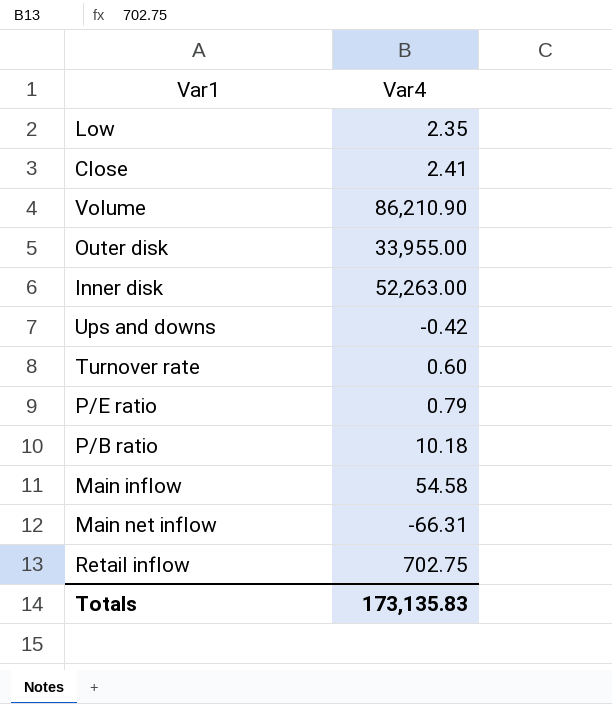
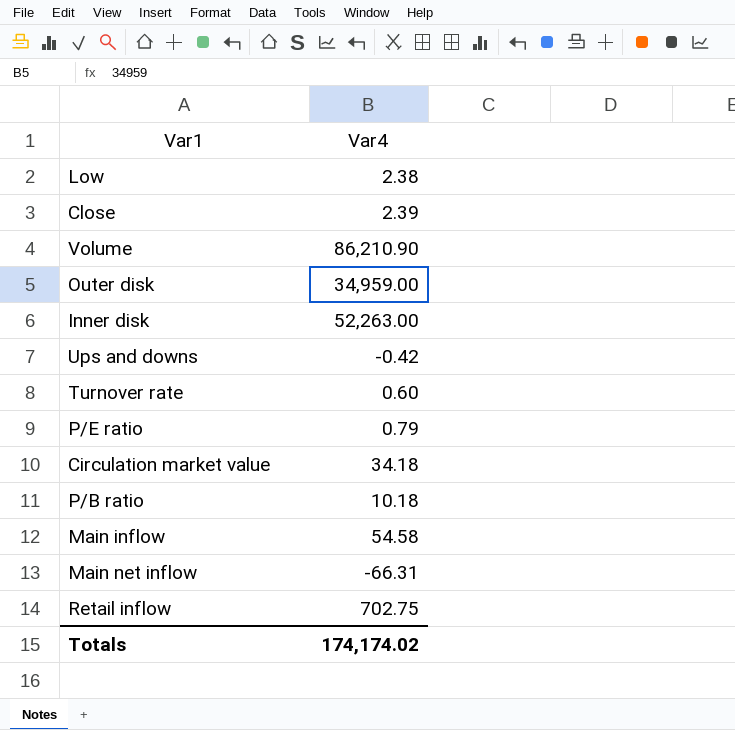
Low | Var4: 2.35 -> 2.38
Close | Var4: 2.41 -> 2.39
Outer disk | Var4: 33,955.00 -> 34,959.00
row Circulation market value: none -> 34.18
Totals | Var4: 173,135.83 -> 174,174.02

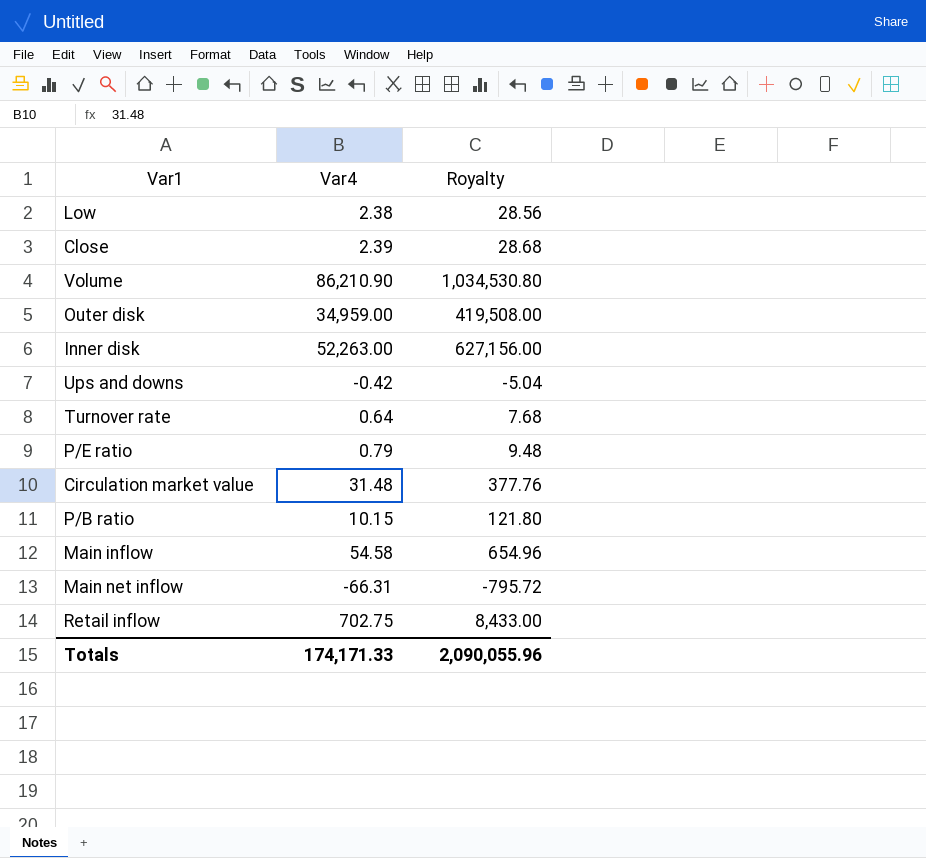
column Royalty | formula: none -> [Var4] * 12
Turnover rate | Var4: 0.60 -> 0.64
Circulation market value | Var4: 34.18 -> 31.48
P/B ratio | Var4: 10.18 -> 10.15
Totals | Var4: 174,174.02 -> 174,171.33

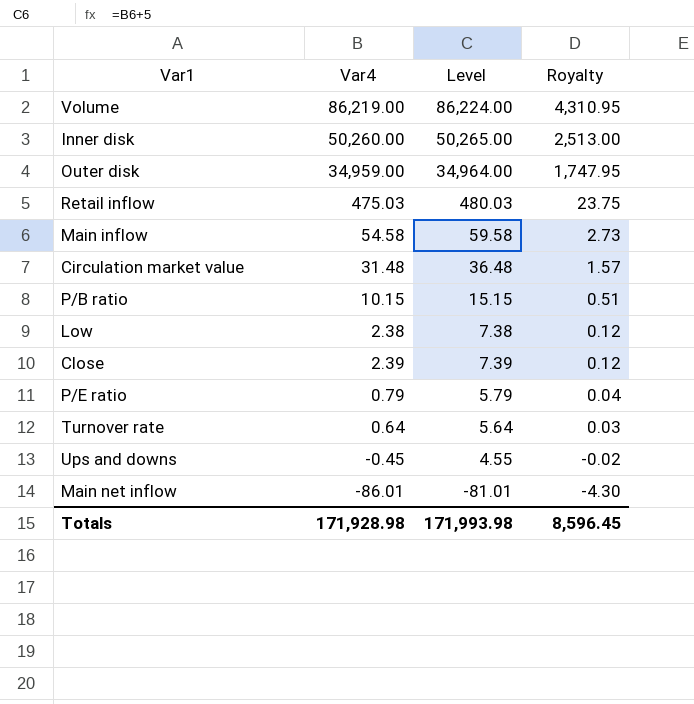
row order: none -> Royalty descending
column Level | formula: none -> [Var4] + 5
column Royalty | formula: [Var4] * 12 -> [Var4] * 0.05
Volume | Var4: 86,210.90 -> 86,219.00
Inner disk | Var4: 52,263.00 -> 50,260.00
Retail inflow | Var4: 702.75 -> 475.03
Ups and downs | Var4: -0.42 -> -0.45
Main net inflow | Var4: -66.31 -> -86.01
Totals | Var4: 174,171.33 -> 171,928.98
Totals | Royalty: 2,090,055.96 -> 8,596.45

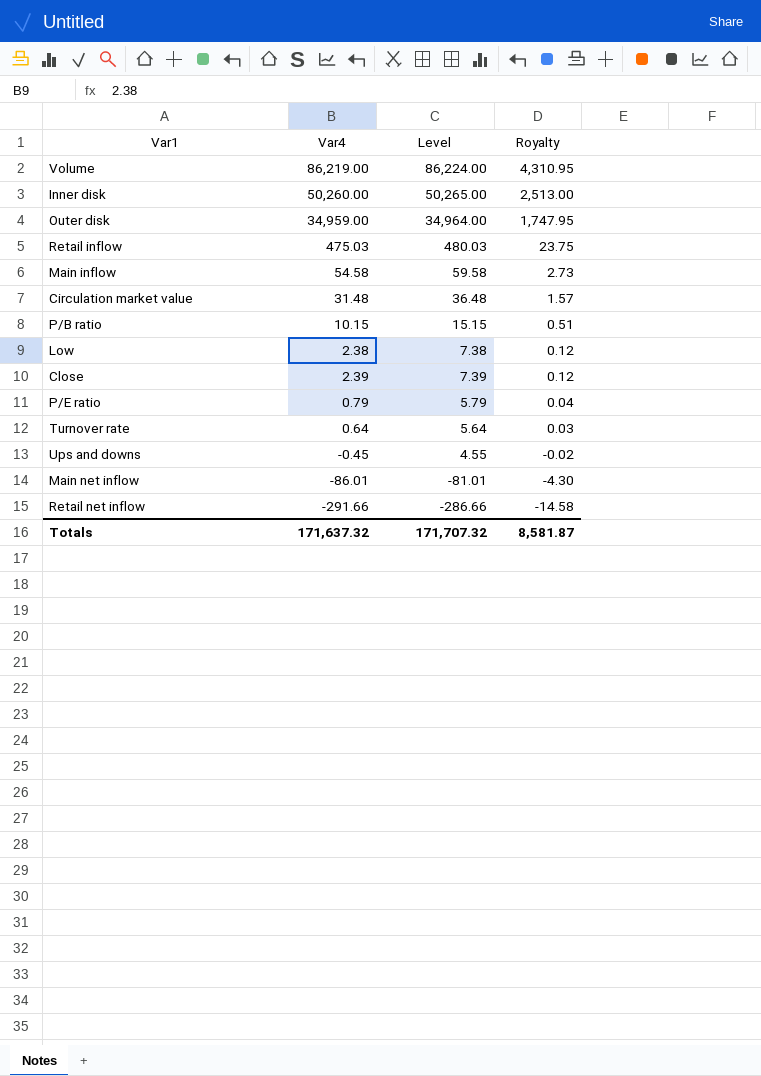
row Retail net inflow: none -> -291.66 | -286.66 | -14.58
Totals | Var4: 171,928.98 -> 171,637.32
Totals | Level: 171,993.98 -> 171,707.32
Totals | Royalty: 8,596.45 -> 8,581.87

